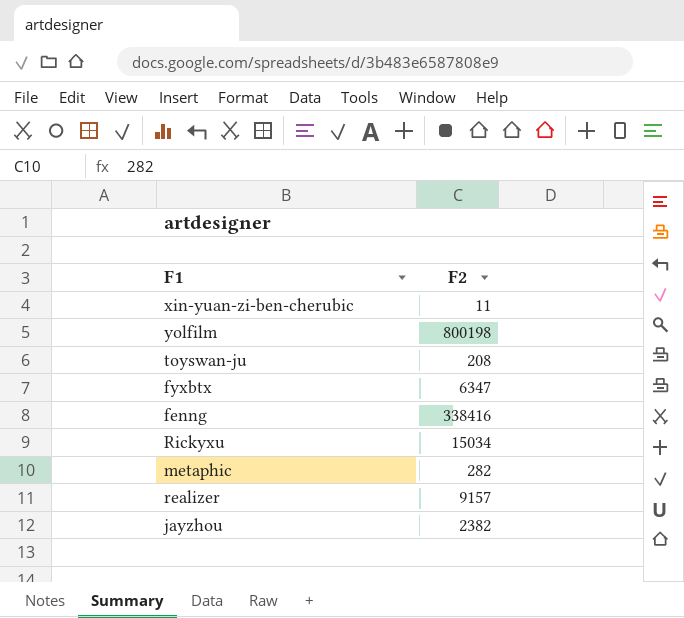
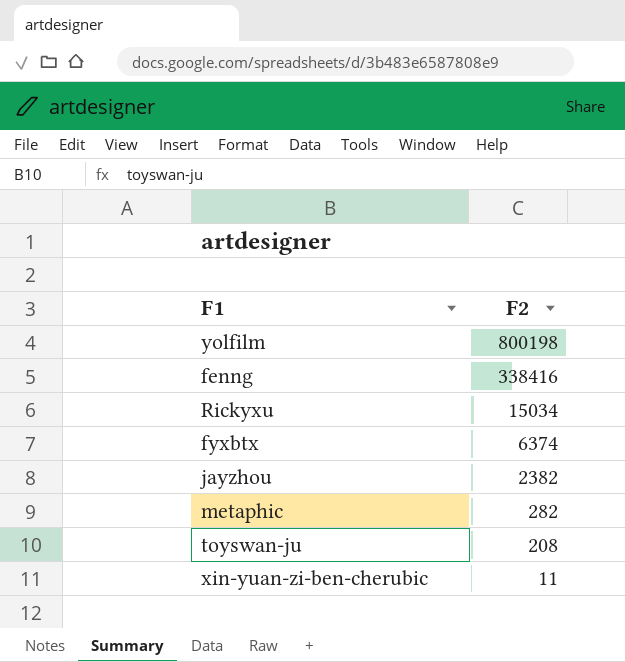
row order: none -> F2 descending
row realizer: 9157 -> none
fyxbtx | F2: 6347 -> 6374

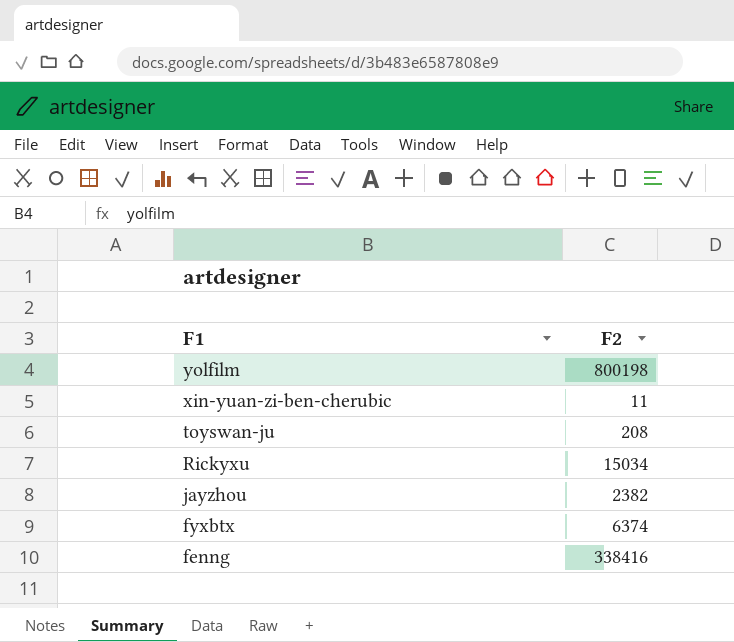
row order: F2 descending -> F1 descending
row metaphic: 282 -> none

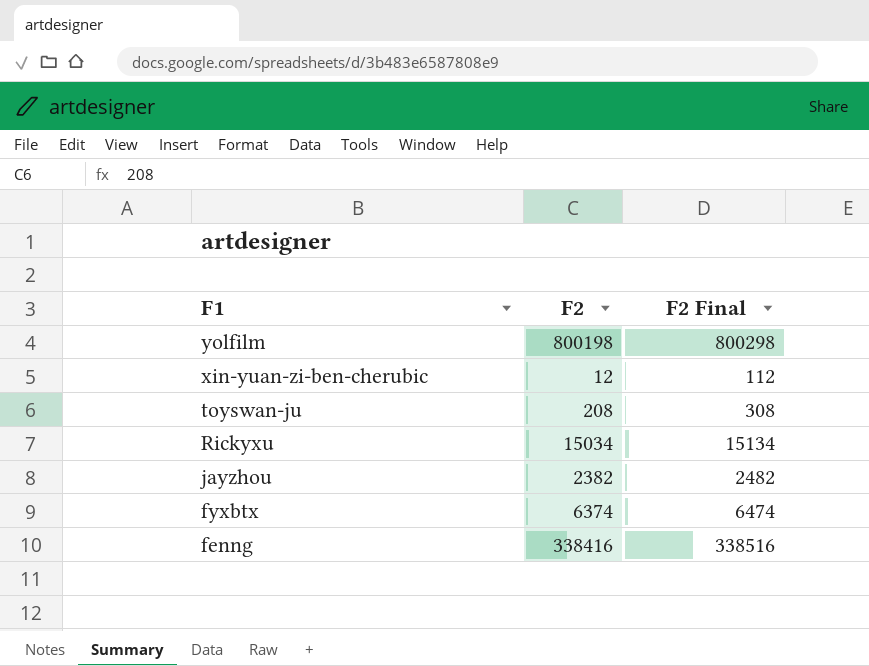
column F2 Final | formula: none -> [F2] + 100
xin-yuan-zi-ben-cherubic | F2: 11 -> 12

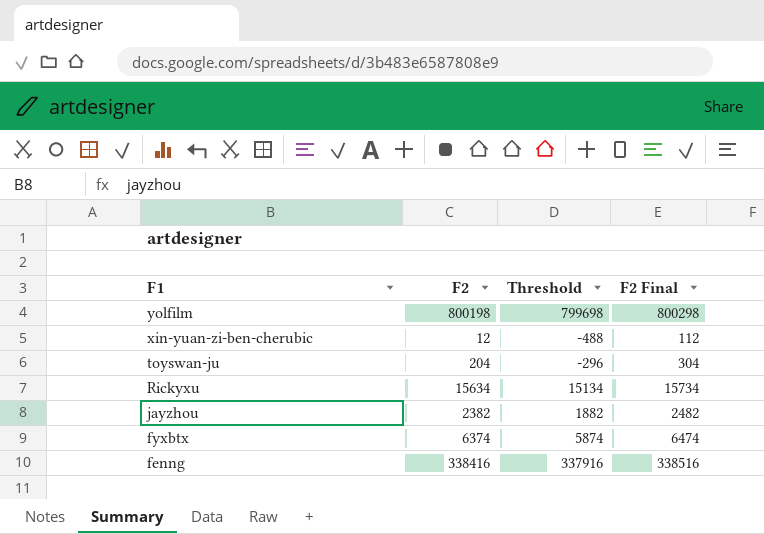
column Threshold | formula: none -> [F2] - 500
toyswan-ju | F2: 208 -> 204
toyswan-ju | F2 Final: 308 -> 304
Rickyxu | F2: 15034 -> 15634
Rickyxu | F2 Final: 15134 -> 15734

